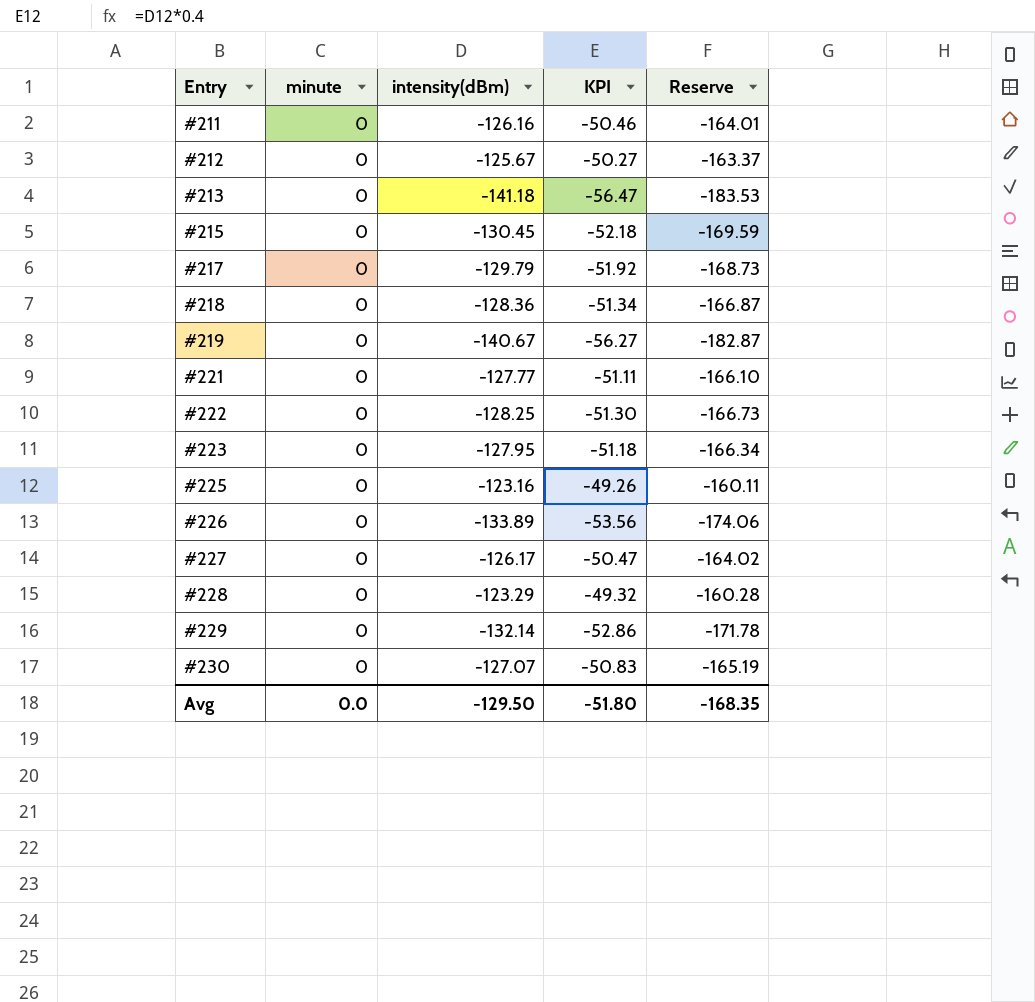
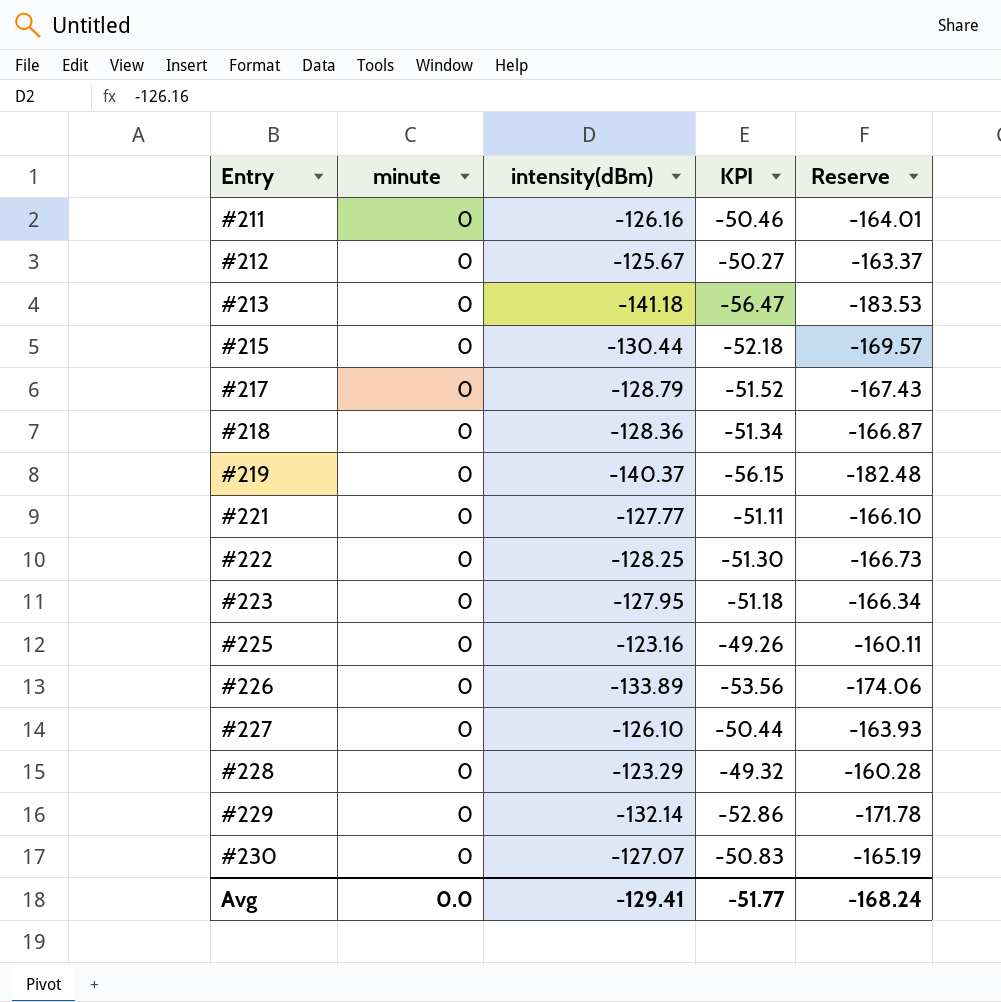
#215 | intensity(dBm): -130.45 -> -130.44
#215 | Reserve: -169.59 -> -169.57
#217 | intensity(dBm): -129.79 -> -128.79
#217 | KPI: -51.92 -> -51.52
#217 | Reserve: -168.73 -> -167.43
#219 | intensity(dBm): -140.67 -> -140.37
#219 | KPI: -56.27 -> -56.15
#219 | Reserve: -182.87 -> -182.48
#227 | intensity(dBm): -126.17 -> -126.10
#227 | KPI: -50.47 -> -50.44
#227 | Reserve: -164.02 -> -163.93
Avg | intensity(dBm): -129.50 -> -129.41
Avg | KPI: -51.80 -> -51.77
Avg | Reserve: -168.35 -> -168.24

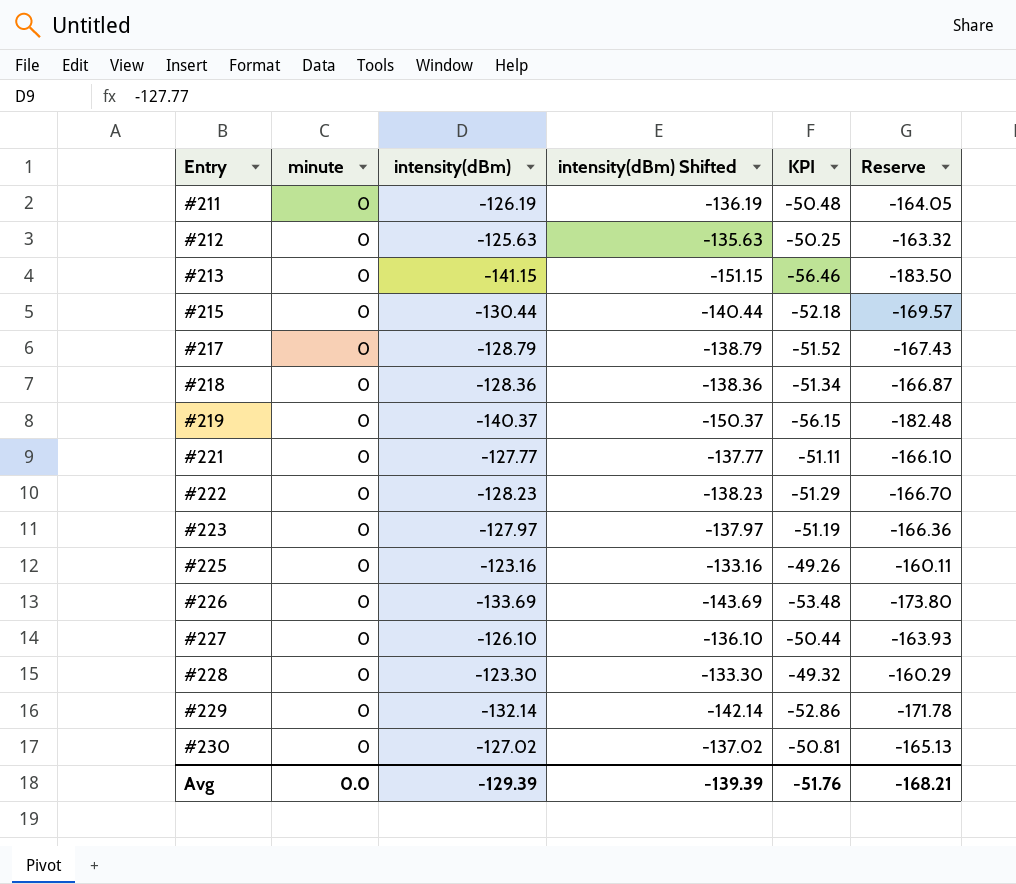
column intensity(dBm) Shifted | formula: none -> [intensity(dBm)] - 10
#211 | intensity(dBm): -126.16 -> -126.19
#211 | KPI: -50.46 -> -50.48
#211 | Reserve: -164.01 -> -164.05
#212 | intensity(dBm): -125.67 -> -125.63
#212 | KPI: -50.27 -> -50.25
#212 | Reserve: -163.37 -> -163.32
#213 | intensity(dBm): -141.18 -> -141.15
#213 | KPI: -56.47 -> -56.46
#213 | Reserve: -183.53 -> -183.50
#222 | intensity(dBm): -128.25 -> -128.23
#222 | KPI: -51.30 -> -51.29
#222 | Reserve: -166.73 -> -166.70
#223 | intensity(dBm): -127.95 -> -127.97
#223 | KPI: -51.18 -> -51.19
#223 | Reserve: -166.34 -> -166.36
#226 | intensity(dBm): -133.89 -> -133.69
#226 | KPI: -53.56 -> -53.48
#226 | Reserve: -174.06 -> -173.80
#228 | intensity(dBm): -123.29 -> -123.30
#228 | Reserve: -160.28 -> -160.29
#230 | intensity(dBm): -127.07 -> -127.02
#230 | KPI: -50.83 -> -50.81
#230 | Reserve: -165.19 -> -165.13
Avg | intensity(dBm): -129.41 -> -129.39
Avg | KPI: -51.77 -> -51.76
Avg | Reserve: -168.24 -> -168.21

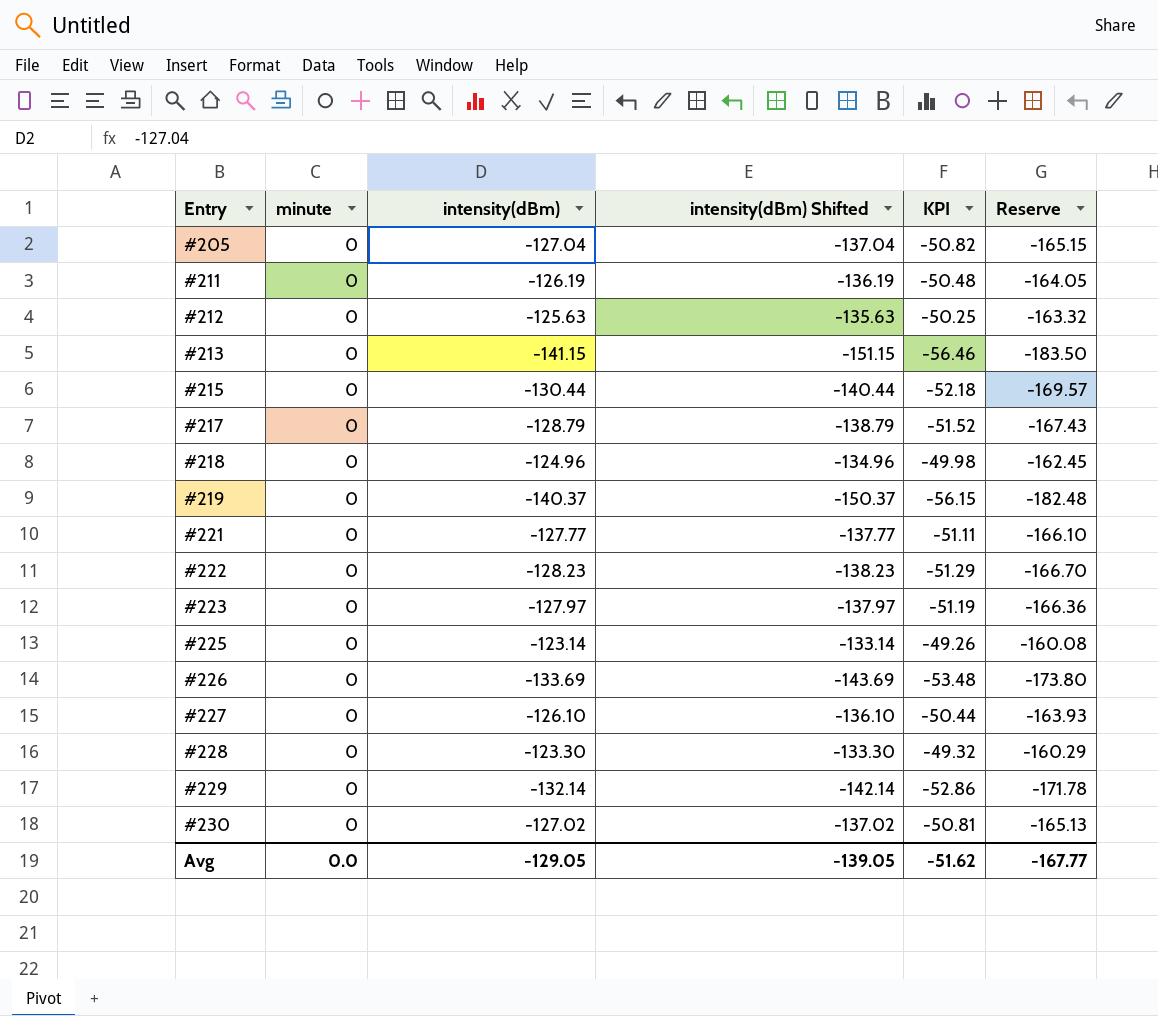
row #205: none -> 0 | -127.04 | -137.04 | -50.82 | -165.15
#218 | intensity(dBm): -128.36 -> -124.96
#218 | intensity(dBm) Shifted: -138.36 -> -134.96
#218 | KPI: -51.34 -> -49.98
#218 | Reserve: -166.87 -> -162.45
#225 | intensity(dBm): -123.16 -> -123.14
#225 | intensity(dBm) Shifted: -133.16 -> -133.14
#225 | Reserve: -160.11 -> -160.08
Avg | intensity(dBm): -129.39 -> -129.05
Avg | intensity(dBm) Shifted: -139.39 -> -139.05
Avg | KPI: -51.76 -> -51.62
Avg | Reserve: -168.21 -> -167.77

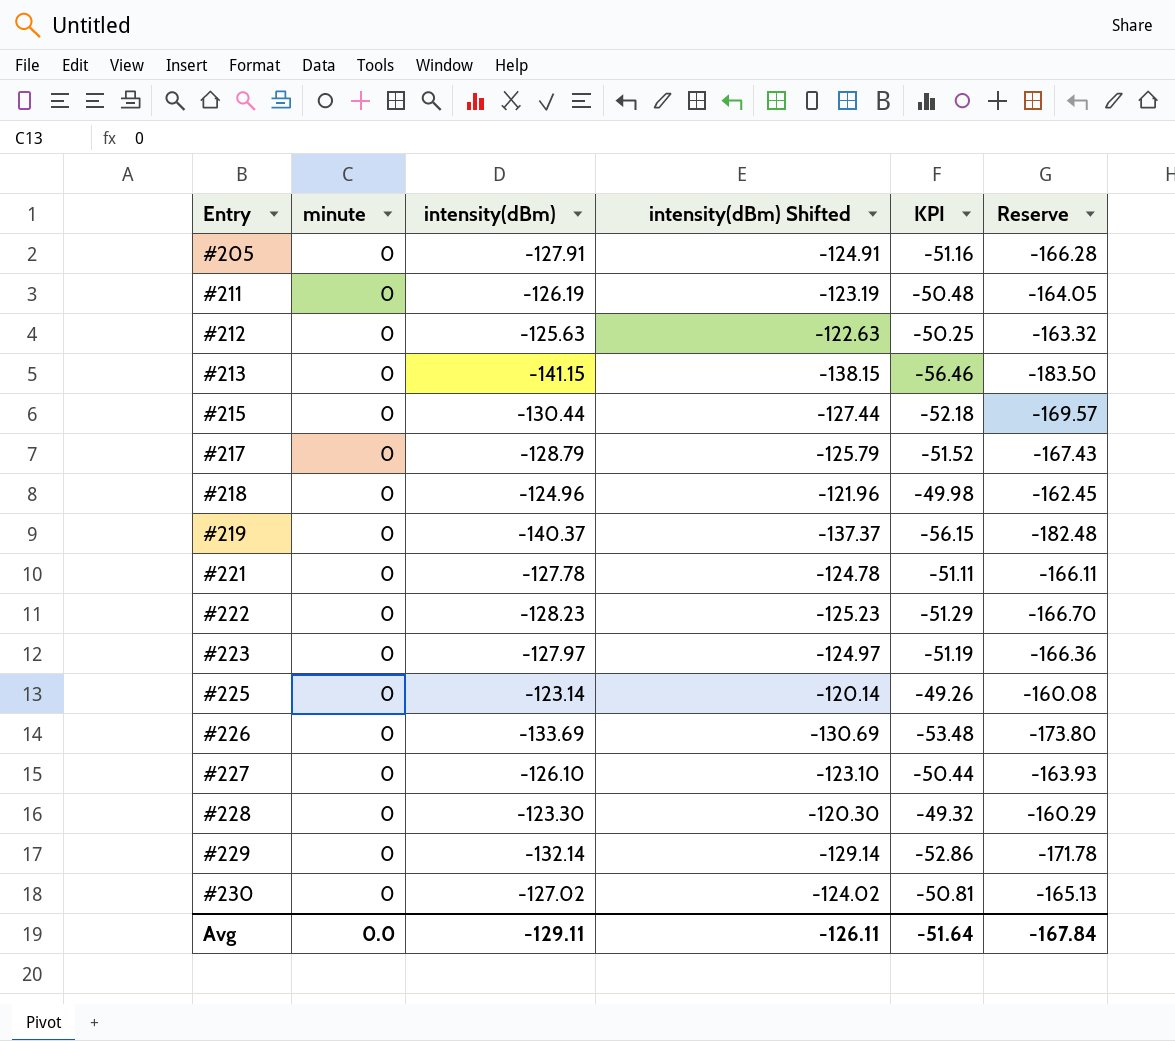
column intensity(dBm) Shifted | formula: [intensity(dBm)] - 10 -> [intensity(dBm)] + 3
#205 | intensity(dBm): -127.04 -> -127.91
#205 | KPI: -50.82 -> -51.16
#205 | Reserve: -165.15 -> -166.28
#221 | intensity(dBm): -127.77 -> -127.78
#221 | Reserve: -166.10 -> -166.11
Avg | intensity(dBm): -129.05 -> -129.11
Avg | intensity(dBm) Shifted: -139.05 -> -126.11
Avg | KPI: -51.62 -> -51.64
Avg | Reserve: -167.77 -> -167.84

